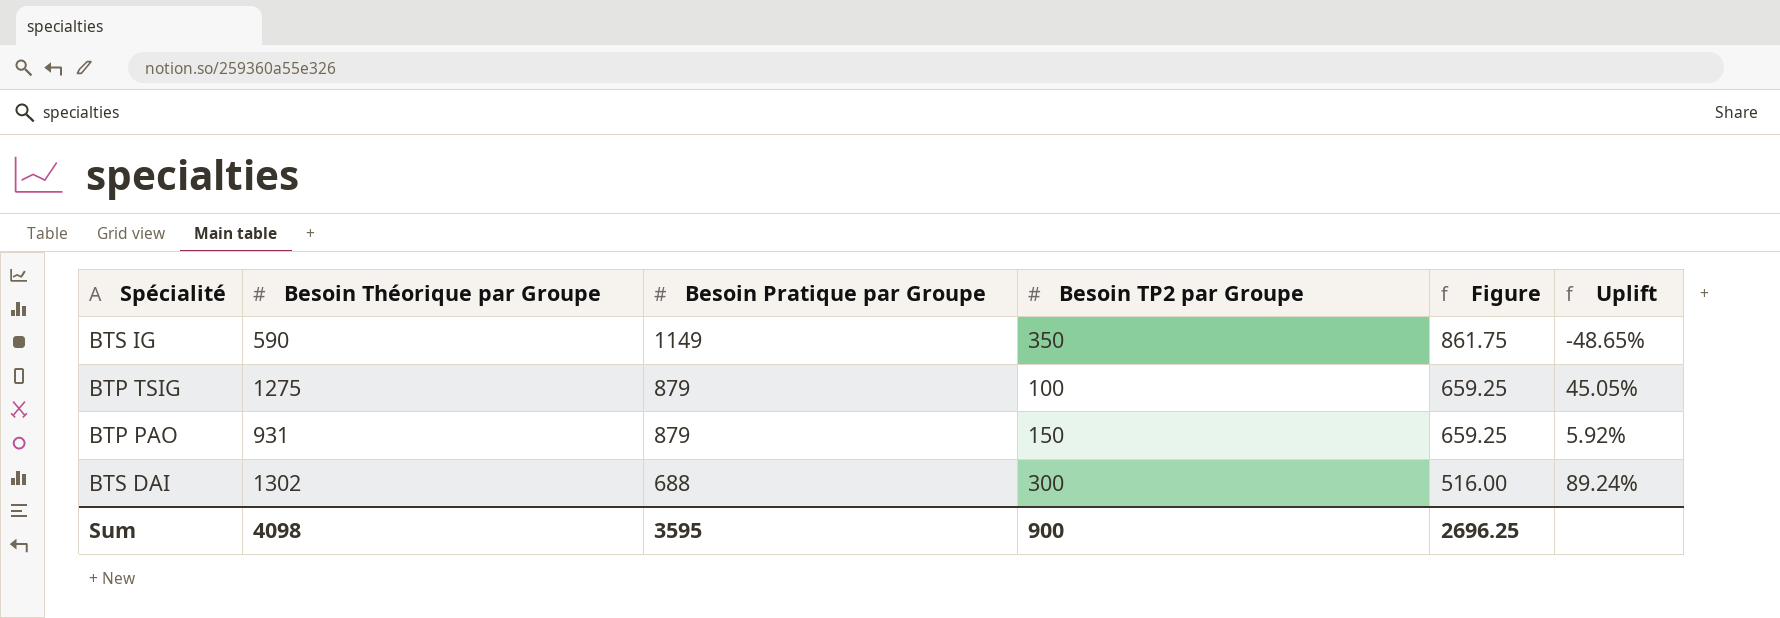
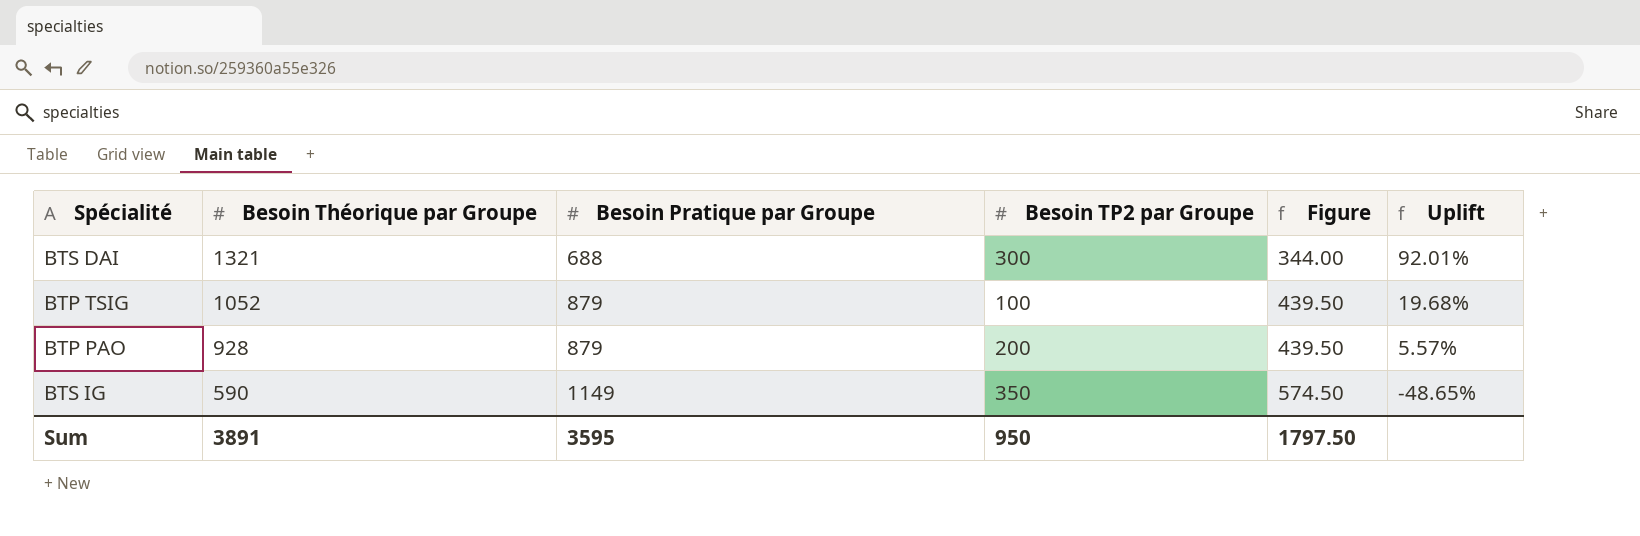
row order: Besoin Pratique par Groupe descending -> Besoin Théorique par Groupe descending
column Figure | formula: [Besoin Pratique par Groupe] * 0.75 -> [Besoin Pratique par Groupe] * 0.5
BTS DAI | Besoin Théorique par Groupe: 1302 -> 1321
BTS DAI | Uplift: 89.24% -> 92.01%
BTP TSIG | Besoin Théorique par Groupe: 1275 -> 1052
BTP TSIG | Uplift: 45.05% -> 19.68%
BTP PAO | Besoin Théorique par Groupe: 931 -> 928
BTP PAO | Besoin TP2 par Groupe: 150 -> 200
BTP PAO | Uplift: 5.92% -> 5.57%
Sum | Besoin Théorique par Groupe: 4098 -> 3891
Sum | Besoin TP2 par Groupe: 900 -> 950
Sum | Figure: 2696.25 -> 1797.50

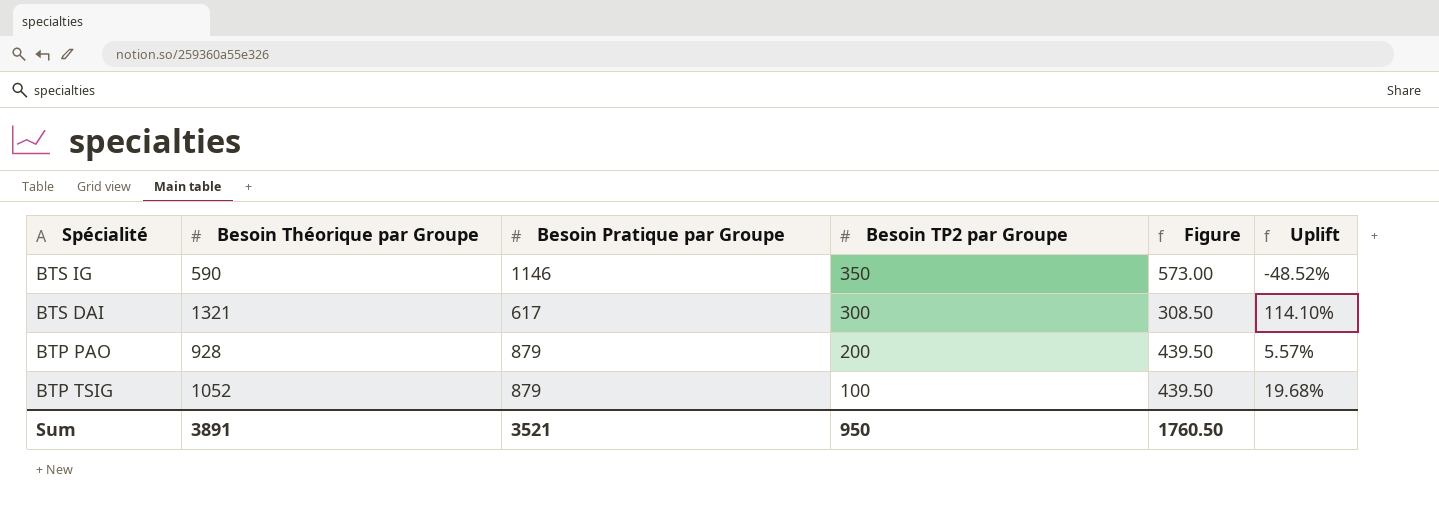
row order: Besoin Théorique par Groupe descending -> Besoin TP2 par Groupe descending
BTS IG | Besoin Pratique par Groupe: 1149 -> 1146
BTS IG | Figure: 574.50 -> 573.00
BTS IG | Uplift: -48.65% -> -48.52%
BTS DAI | Besoin Pratique par Groupe: 688 -> 617
BTS DAI | Figure: 344.00 -> 308.50
BTS DAI | Uplift: 92.01% -> 114.10%
Sum | Besoin Pratique par Groupe: 3595 -> 3521
Sum | Figure: 1797.50 -> 1760.50

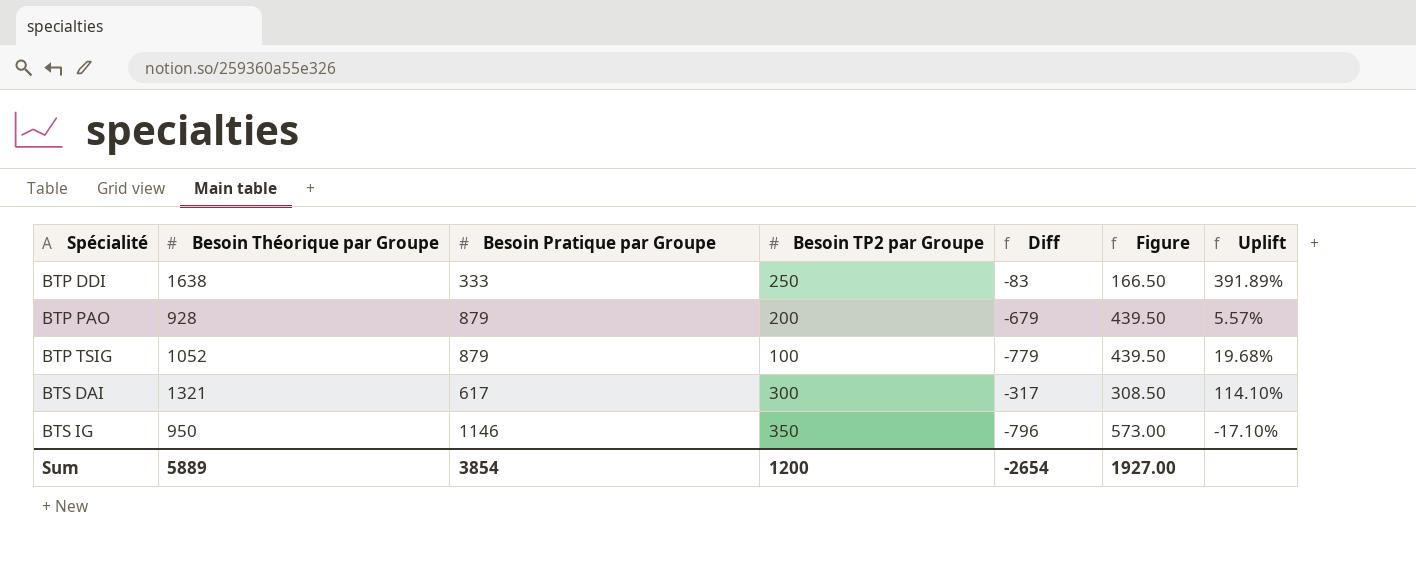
row order: Besoin TP2 par Groupe descending -> Spécialité ascending
column Diff | formula: none -> [Besoin TP2 par Groupe] - [Besoin Pratique par Groupe]
row BTP DDI: none -> 1638 | 333 | 250 | -83 | 166.50 | 391.89%
BTS IG | Besoin Théorique par Groupe: 590 -> 950
BTS IG | Uplift: -48.52% -> -17.10%
Sum | Besoin Théorique par Groupe: 3891 -> 5889
Sum | Besoin Pratique par Groupe: 3521 -> 3854
Sum | Besoin TP2 par Groupe: 950 -> 1200
Sum | Figure: 1760.50 -> 1927.00

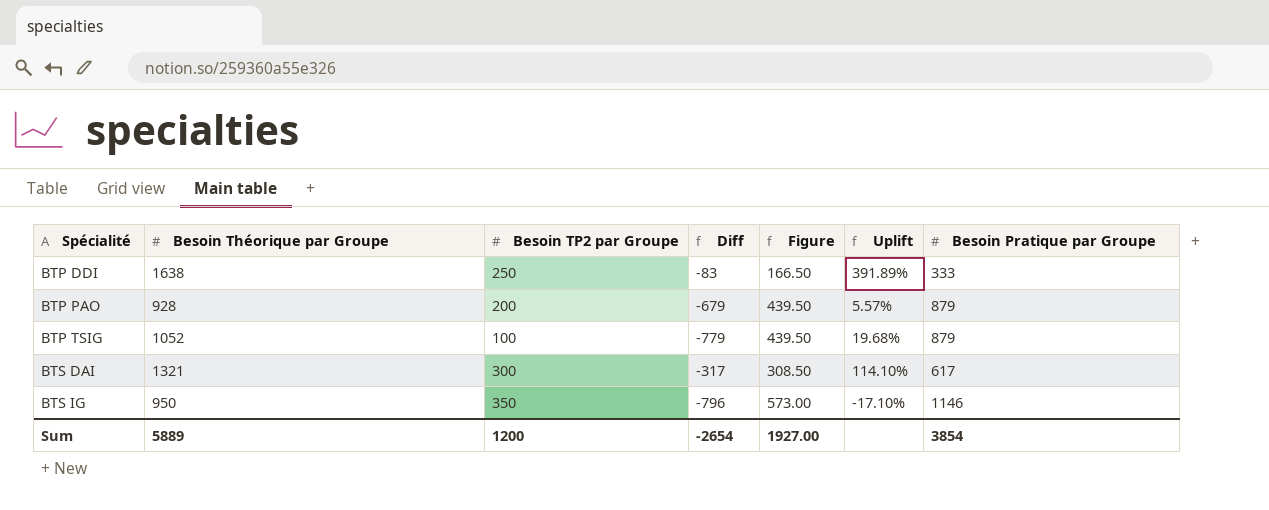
column Besoin Pratique par Groupe | position: 3 -> 7

